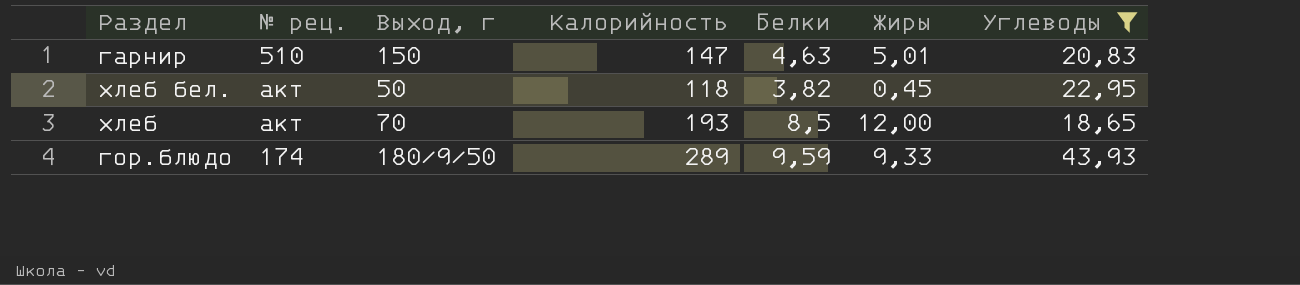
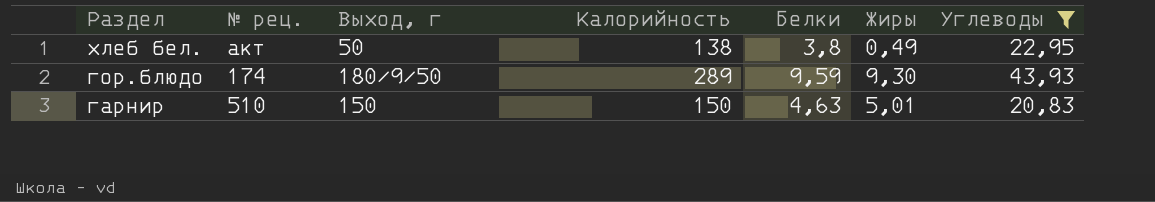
row order: none -> Раздел descending
row хлеб: акт | 70 | 193 | 8,5 | 12,00 | 18,65 -> none
хлеб бел. | Калорийность: 118 -> 138
хлеб бел. | Белки: 3,82 -> 3,8
хлеб бел. | Жиры: 0,45 -> 0,49
гор.блюдо | Жиры: 9,33 -> 9,30
гарнир | Калорийность: 147 -> 150

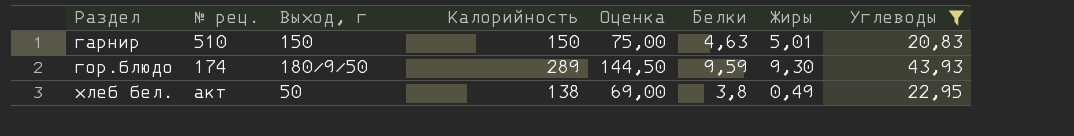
row order: Раздел descending -> Раздел ascending
column Оценка | formula: none -> [Калорийность] * 0,5

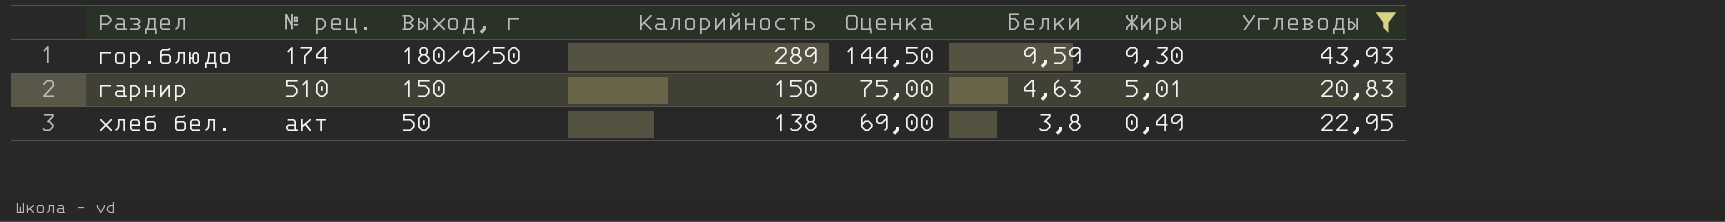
row order: Раздел ascending -> № рец. ascending

